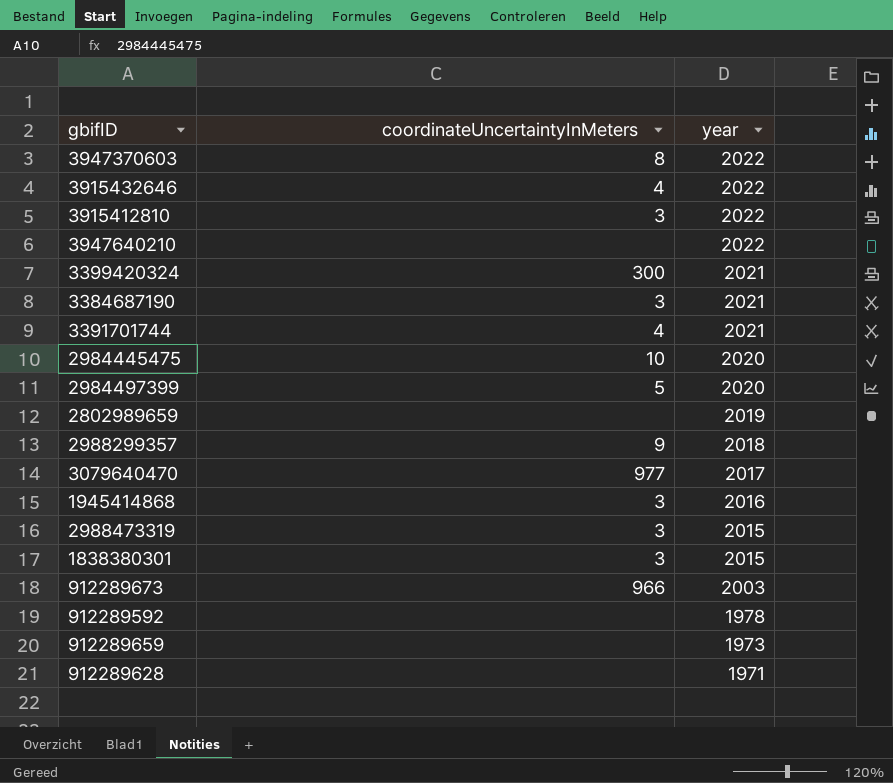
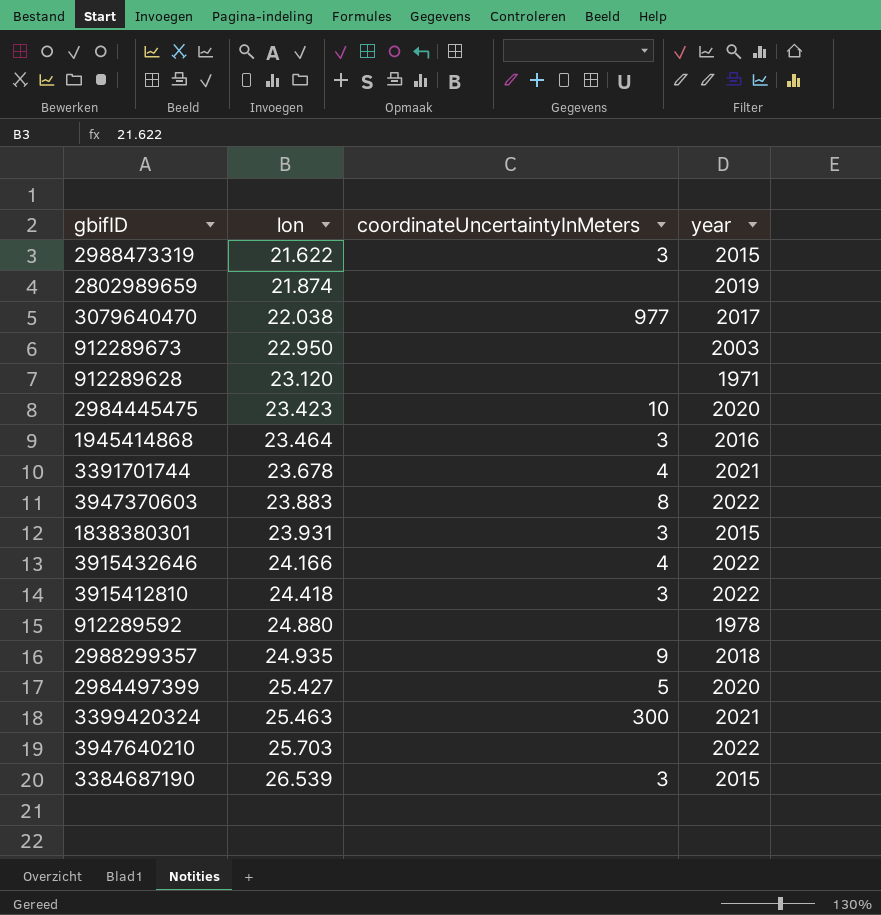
row order: year descending -> lon ascending
column lon | position: none -> 2
row 912289659: none | 1973 -> none
912289673 | coordinateUncertaintyInMeters: 966 -> none
3384687190 | year: 2021 -> 2015

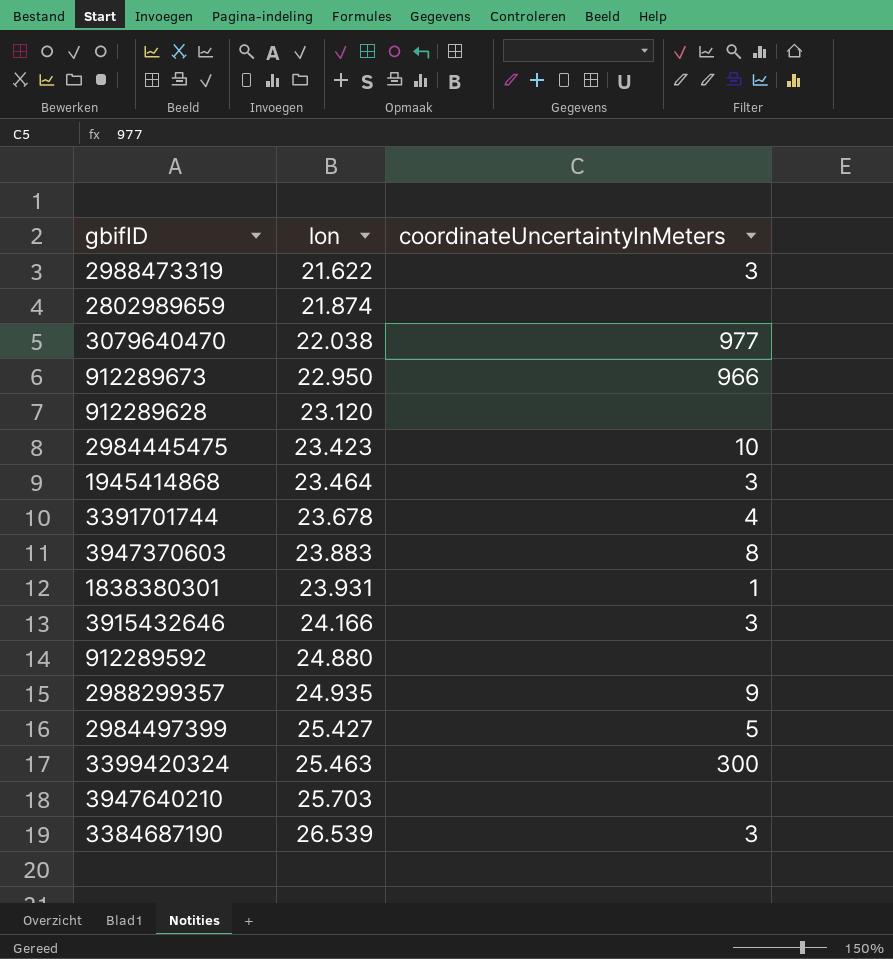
column year | position: 4 -> none
row 3915412810: 24.418 | 3 | 2022 -> none
912289673 | coordinateUncertaintyInMeters: none -> 966
1838380301 | coordinateUncertaintyInMeters: 3 -> 1
3915432646 | coordinateUncertaintyInMeters: 4 -> 3

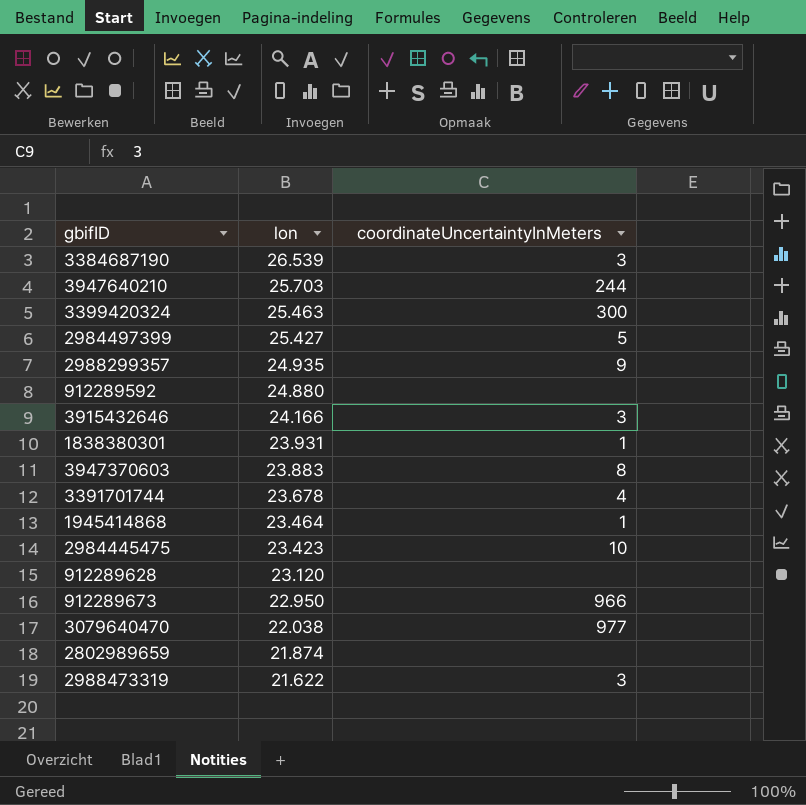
row order: lon ascending -> lon descending
3947640210 | coordinateUncertaintyInMeters: none -> 244
1945414868 | coordinateUncertaintyInMeters: 3 -> 1

